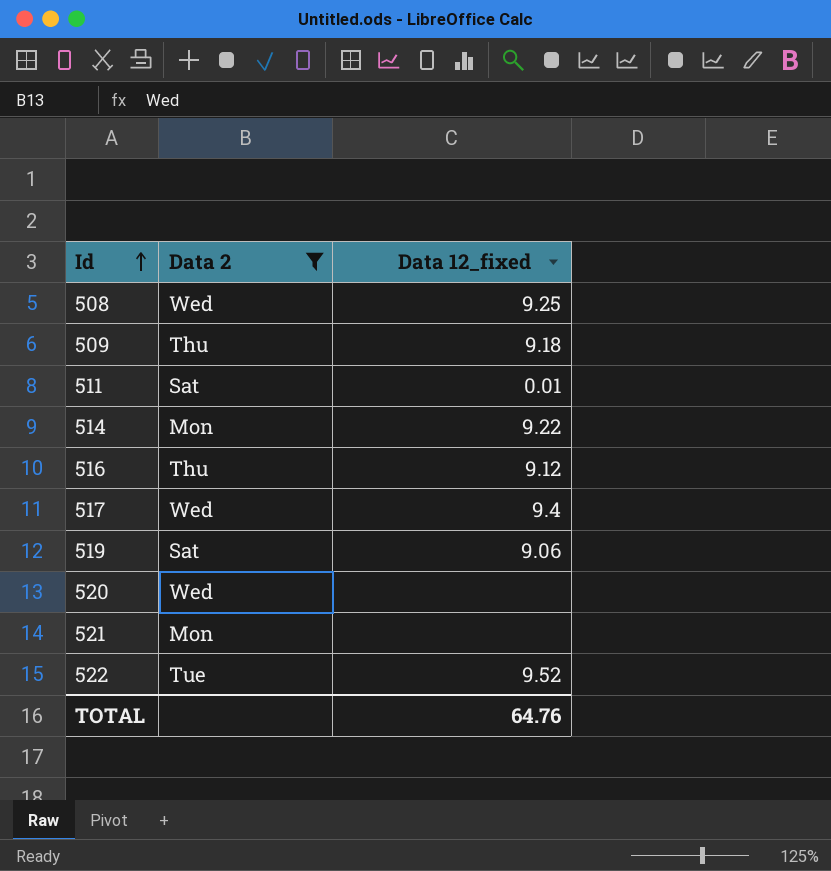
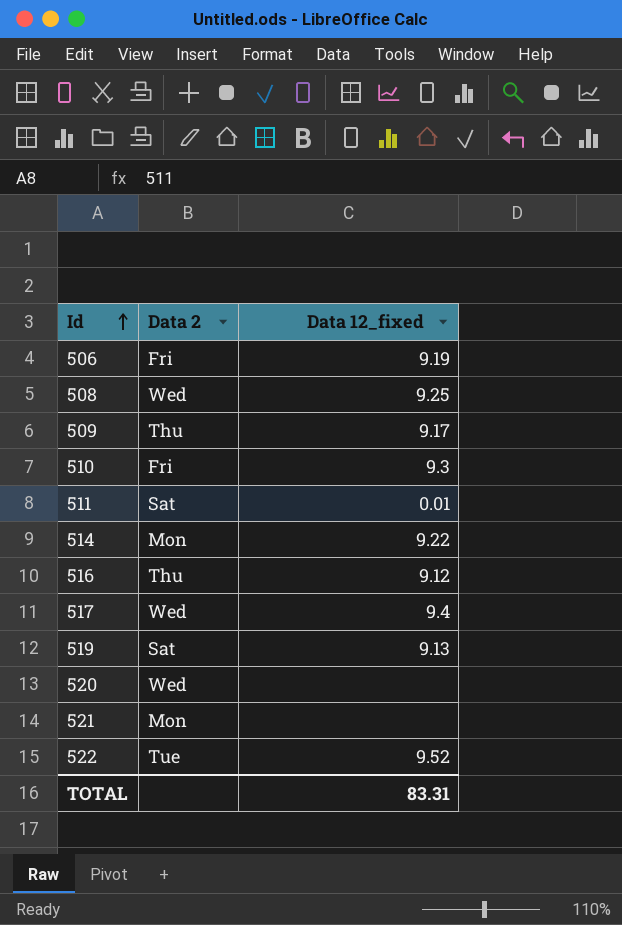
filter: Data 2 != Fri -> none
509 | Data 12_fixed: 9.18 -> 9.17
519 | Data 12_fixed: 9.06 -> 9.13
TOTAL | Data 12_fixed: 64.76 -> 83.31

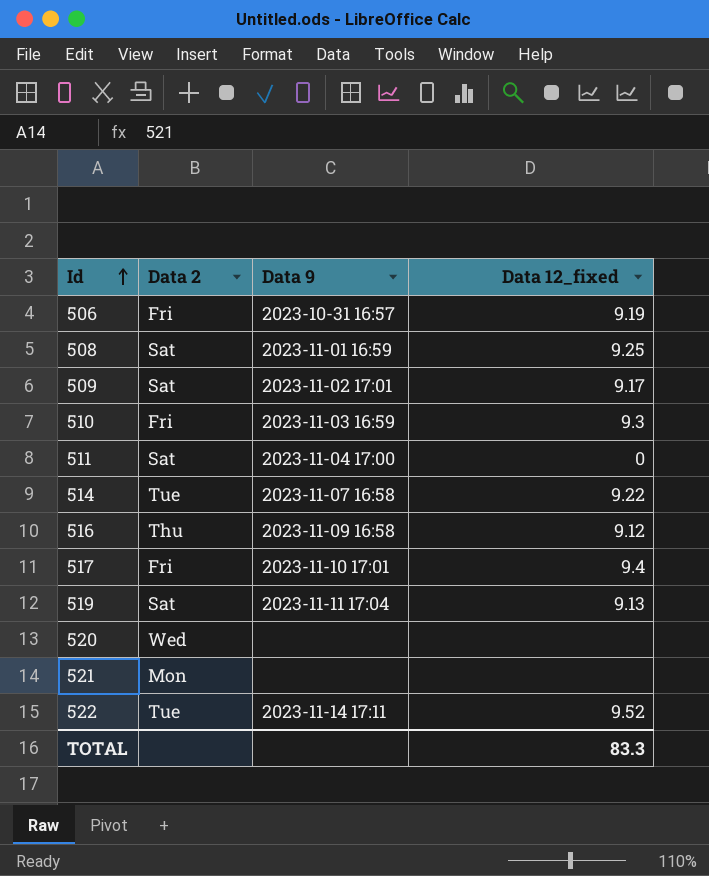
column Data 9 | position: none -> 3
508 | Data 2: Wed -> Sat
509 | Data 2: Thu -> Sat
511 | Data 12_fixed: 0.01 -> 0
514 | Data 2: Mon -> Tue
517 | Data 2: Wed -> Fri
TOTAL | Data 12_fixed: 83.31 -> 83.3

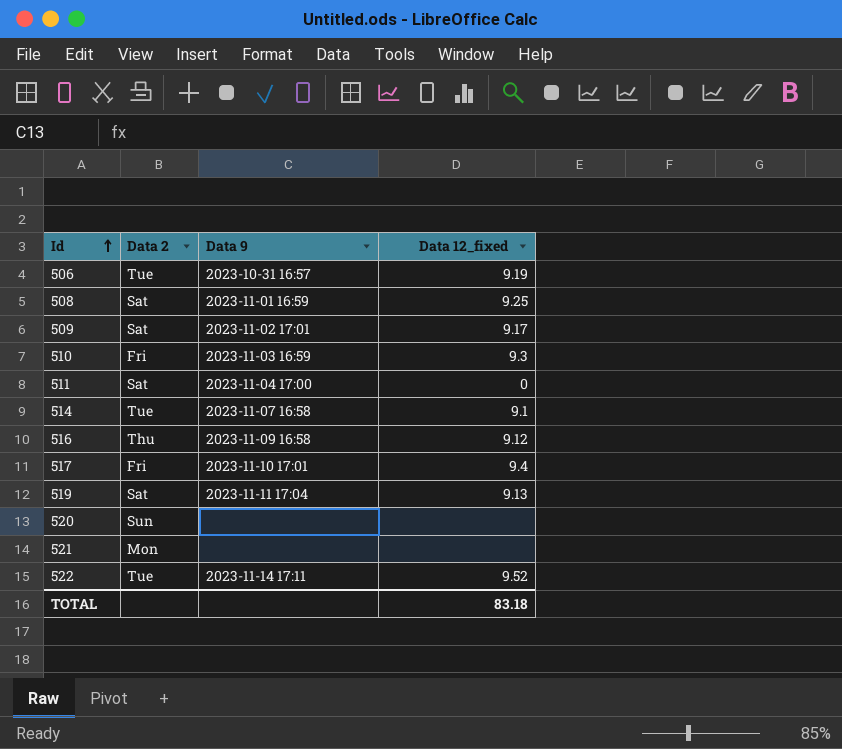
506 | Data 2: Fri -> Tue
514 | Data 12_fixed: 9.22 -> 9.1
520 | Data 2: Wed -> Sun
TOTAL | Data 12_fixed: 83.3 -> 83.18

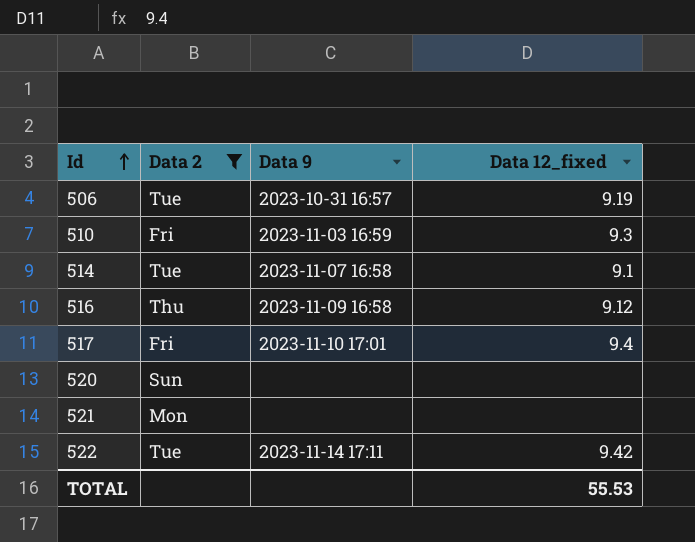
filter: none -> Data 2 != Sat
522 | Data 12_fixed: 9.52 -> 9.42
TOTAL | Data 12_fixed: 83.18 -> 55.53

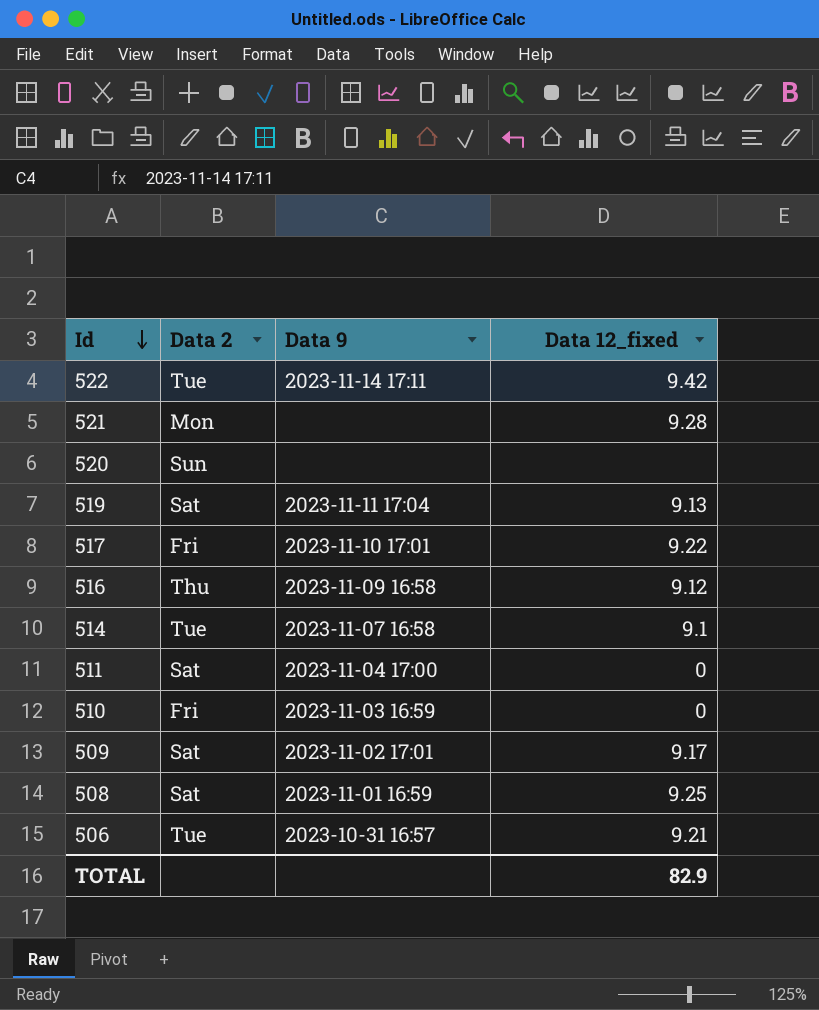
filter: Data 2 != Sat -> none
row order: Id ascending -> Id descending
521 | Data 12_fixed: none -> 9.28
517 | Data 12_fixed: 9.4 -> 9.22
510 | Data 12_fixed: 9.3 -> 0
506 | Data 12_fixed: 9.19 -> 9.21
TOTAL | Data 12_fixed: 55.53 -> 82.9

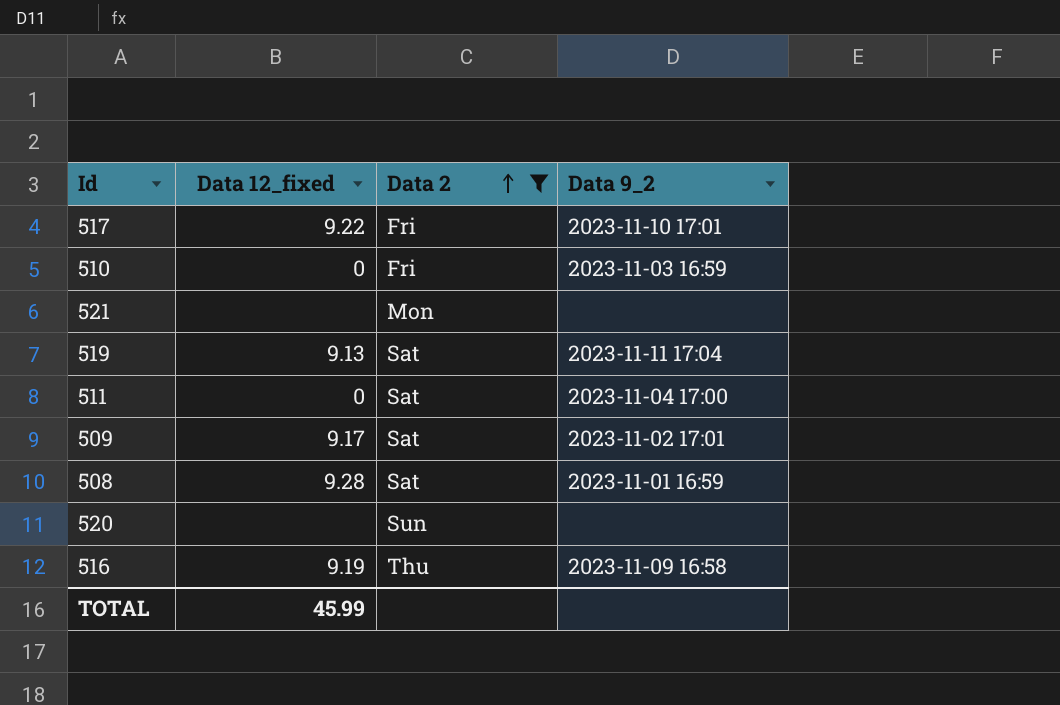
filter: none -> Data 2 != Tue
row order: Id descending -> Data 2 ascending
column Data 12_fixed | position: 4 -> 2
column name: Data 9 -> Data 9_2
521 | Data 12_fixed: 9.28 -> none
508 | Data 12_fixed: 9.25 -> 9.28
516 | Data 12_fixed: 9.12 -> 9.19
TOTAL | Data 12_fixed: 82.9 -> 45.99

